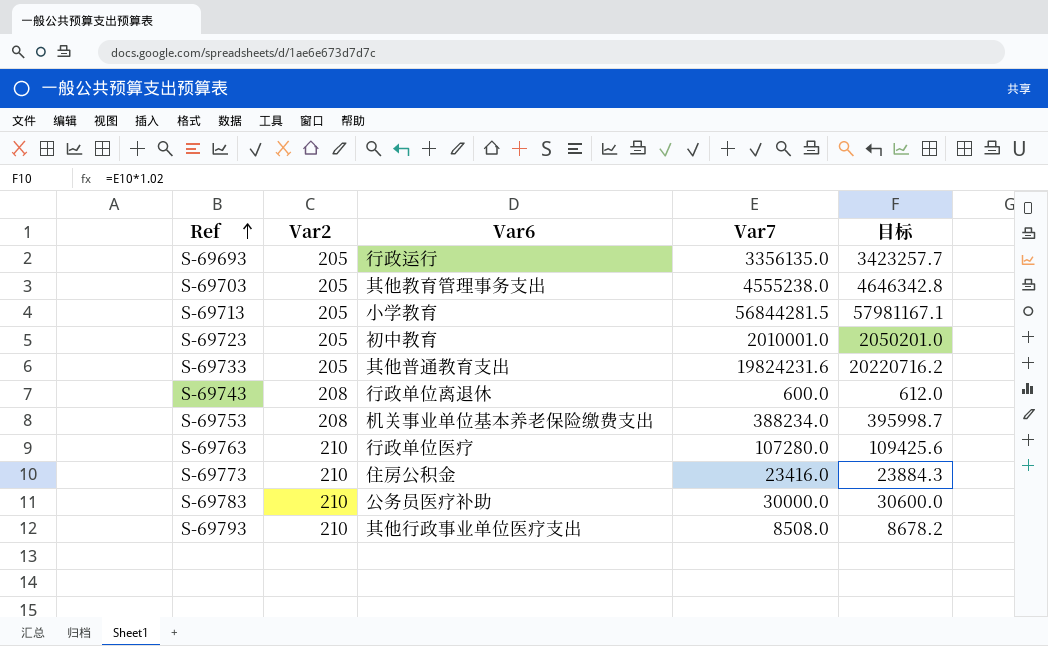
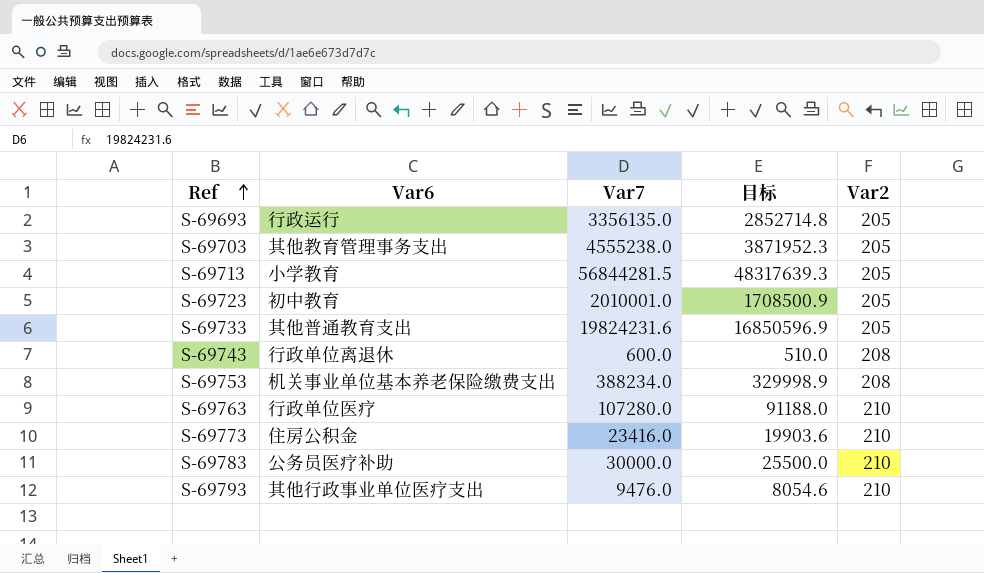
column 目标 | formula: [Var7] * 1.02 -> [Var7] * 0.85
column Var2 | position: 2 -> 5
S-69793 | Var7: 8508.0 -> 9476.0

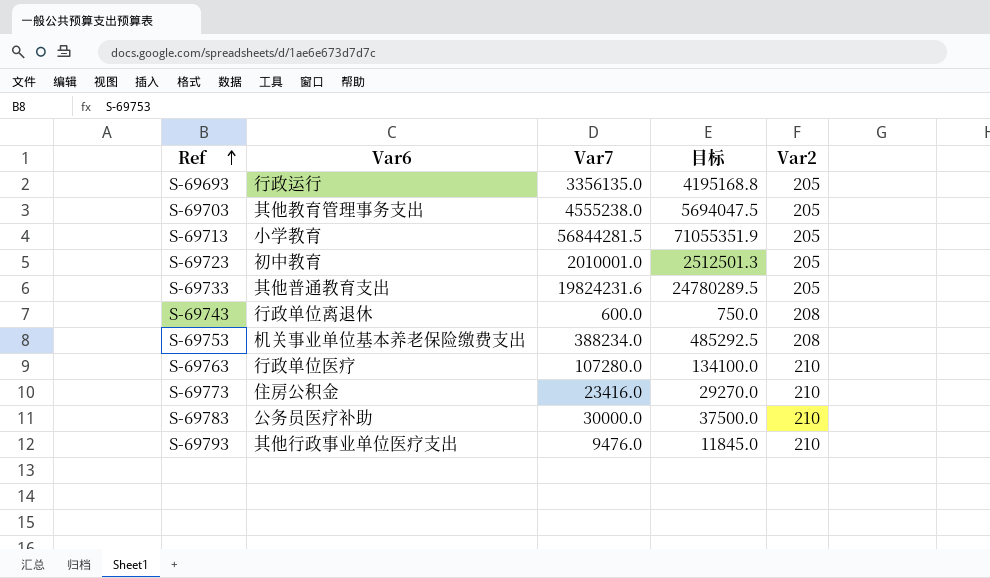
column 目标 | formula: [Var7] * 0.85 -> [Var7] * 1.25

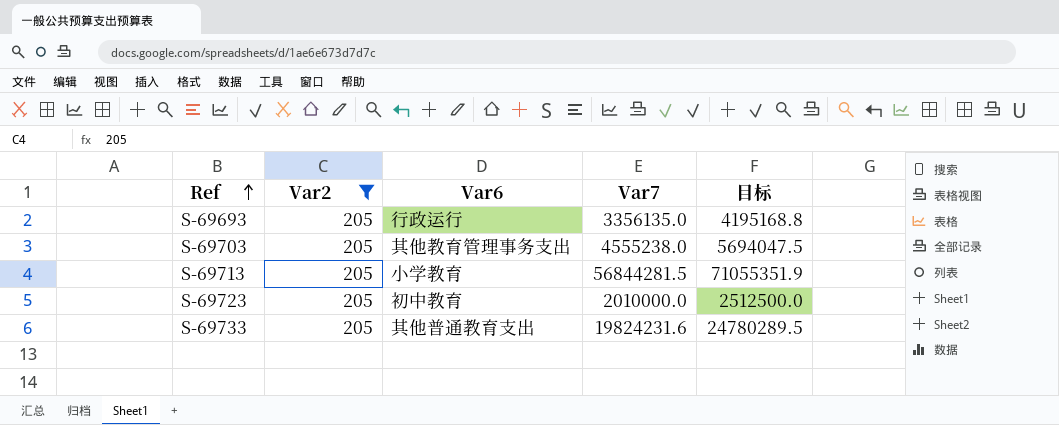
filter: none -> Var2 = 205
column Var2 | position: 5 -> 2
S-69723 | Var7: 2010001.0 -> 2010000.0
S-69723 | 目标: 2512501.3 -> 2512500.0

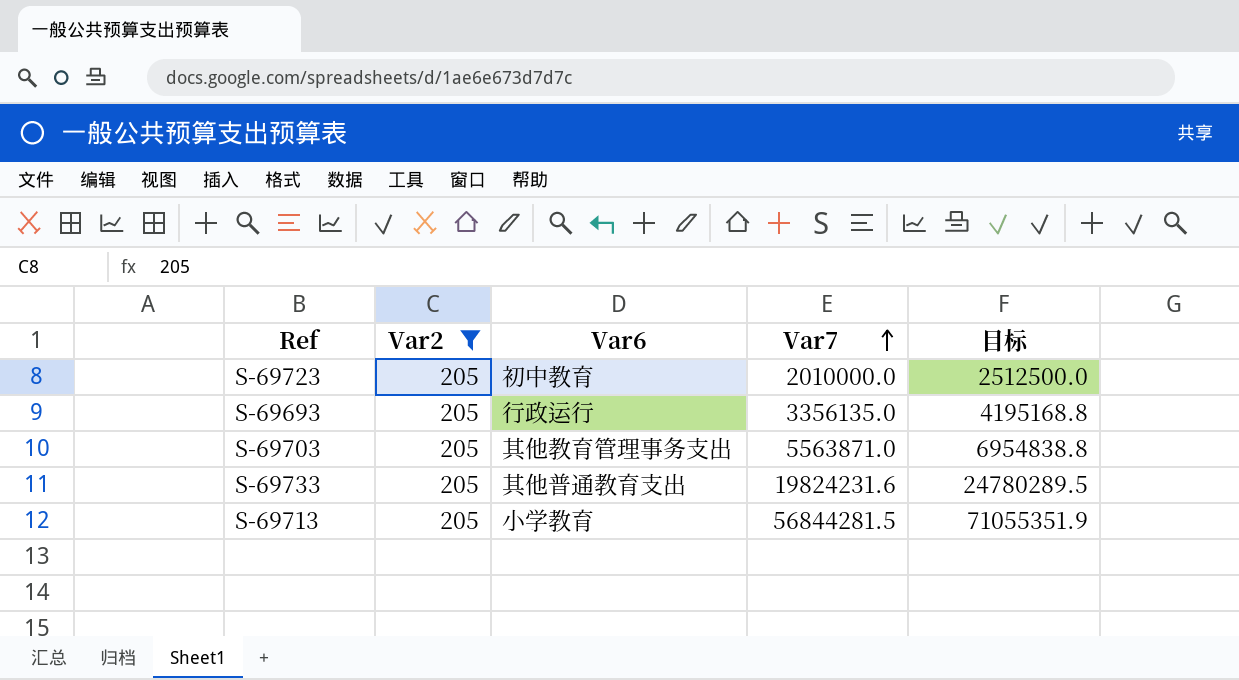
row order: Ref ascending -> Var7 ascending
S-69703 | Var7: 4555238.0 -> 5563871.0
S-69703 | 目标: 5694047.5 -> 6954838.8

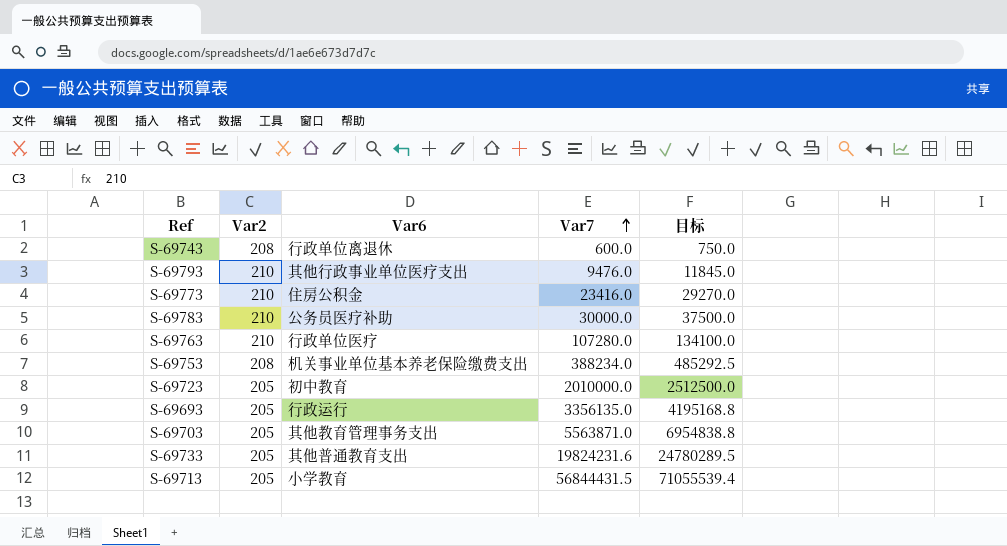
filter: Var2 = 205 -> none
S-69713 | Var7: 56844281.5 -> 56844431.5
S-69713 | 目标: 71055351.9 -> 71055539.4

